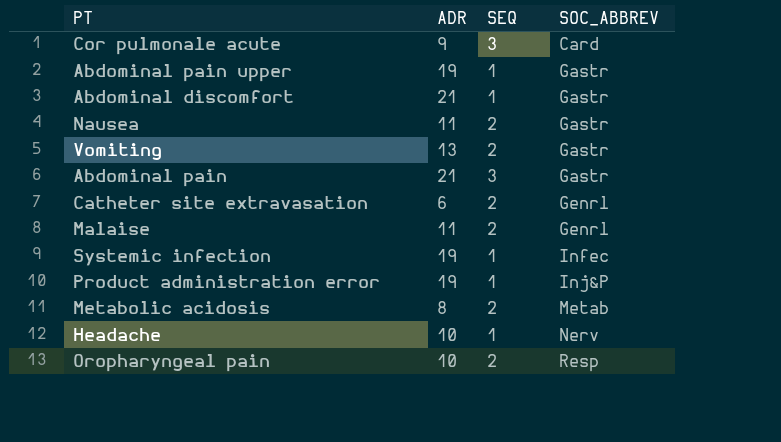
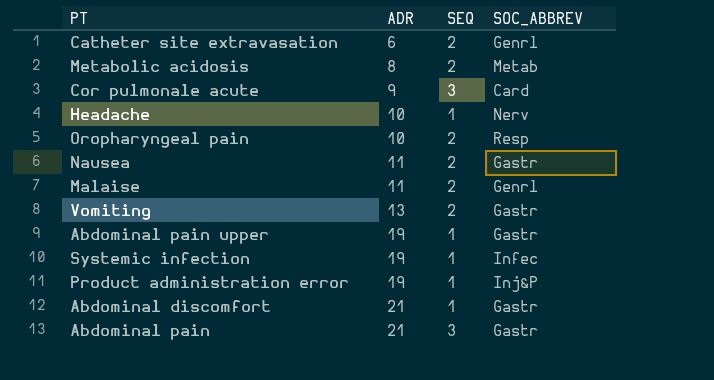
row order: SOC_ABBREV ascending -> ADR ascending

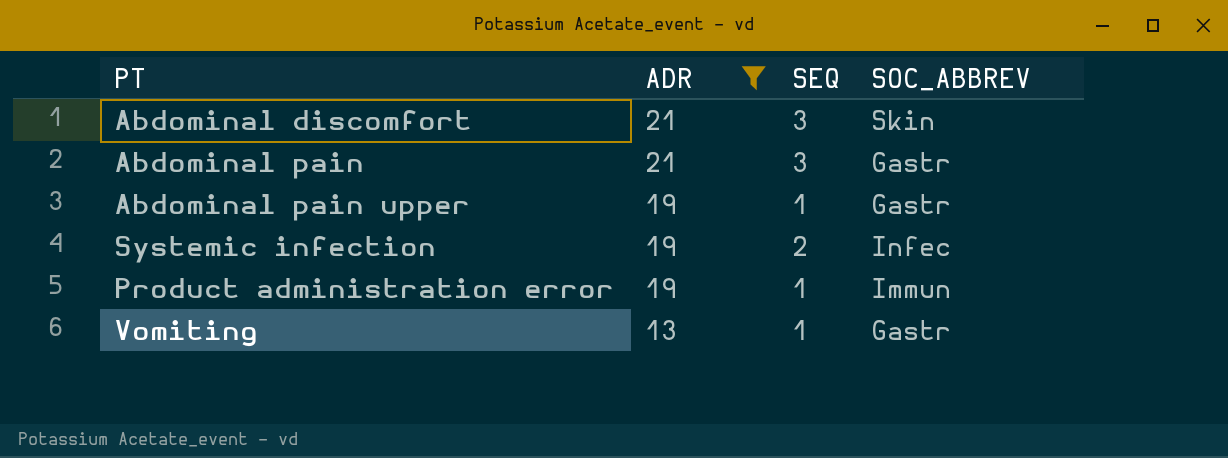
filter: none -> ADR >= 13
row order: ADR ascending -> ADR descending
Abdominal discomfort | SEQ: 1 -> 3
Abdominal discomfort | SOC_ABBREV: Gastr -> Skin
Systemic infection | SEQ: 1 -> 2
Product administration error | SOC_ABBREV: Inj&P -> Immun
Vomiting | SEQ: 2 -> 1

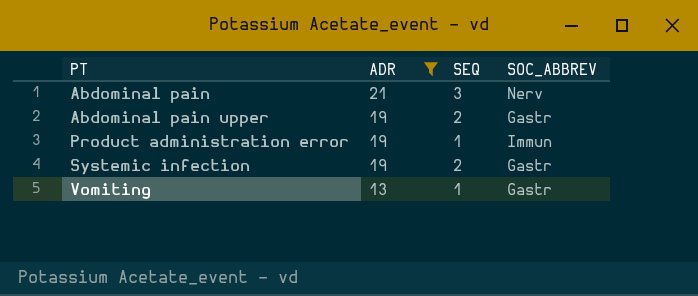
row order: ADR descending -> PT ascending
row Abdominal discomfort: 21 | 3 | Skin -> none
Abdominal pain | SOC_ABBREV: Gastr -> Nerv
Abdominal pain upper | SEQ: 1 -> 2
Systemic infection | SOC_ABBREV: Infec -> Gastr

